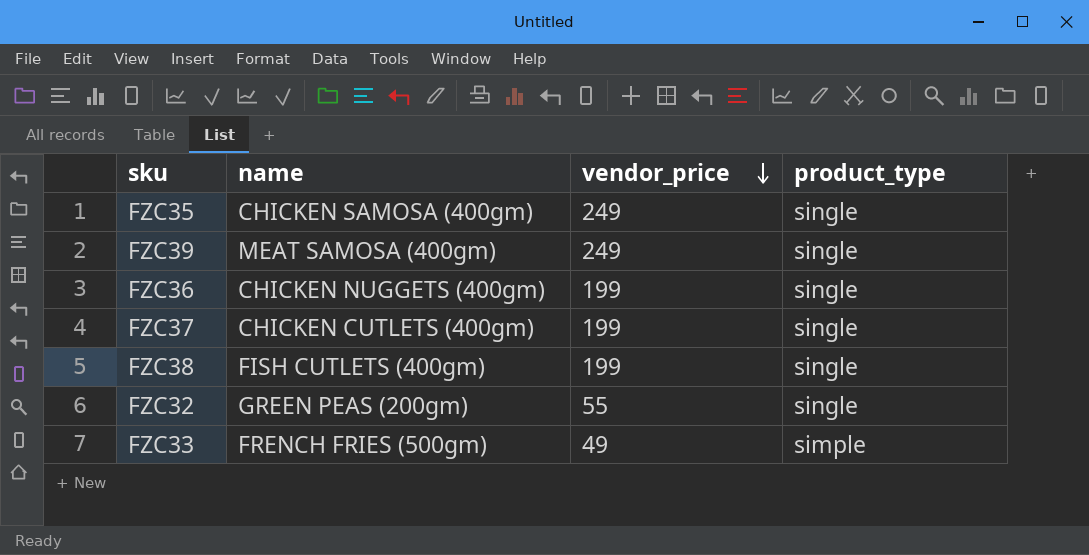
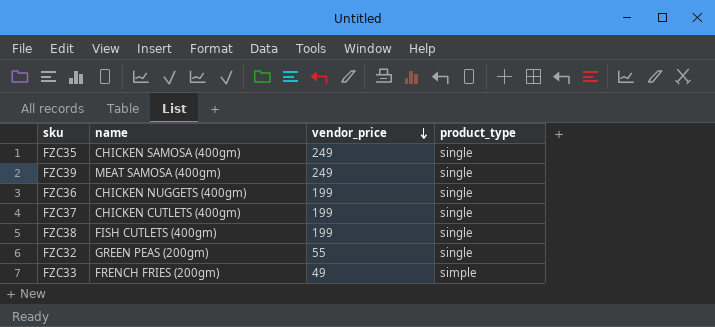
FZC33 | name: FRENCH FRIES (500gm) -> FRENCH FRIES (200gm)

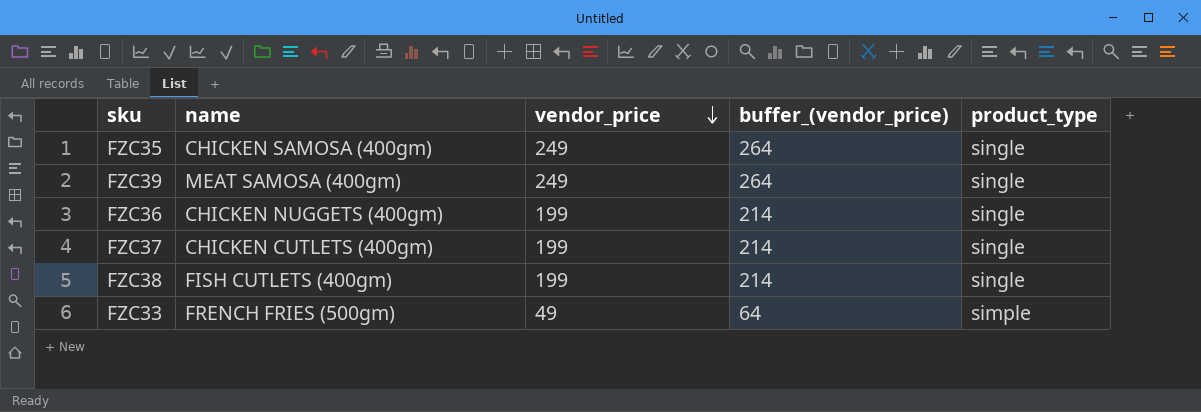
column buffer_(vendor_price) | formula: none -> [vendor_price] + 15
row FZC32: GREEN PEAS (200gm) | 55 | single -> none
FZC33 | name: FRENCH FRIES (200gm) -> FRENCH FRIES (500gm)

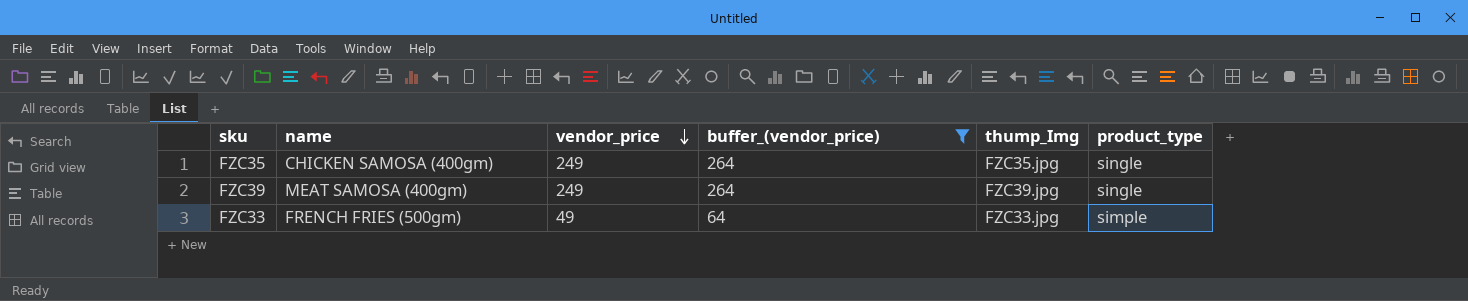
filter: none -> buffer_(vendor_price) != 214
column thump_Img | position: none -> 5

